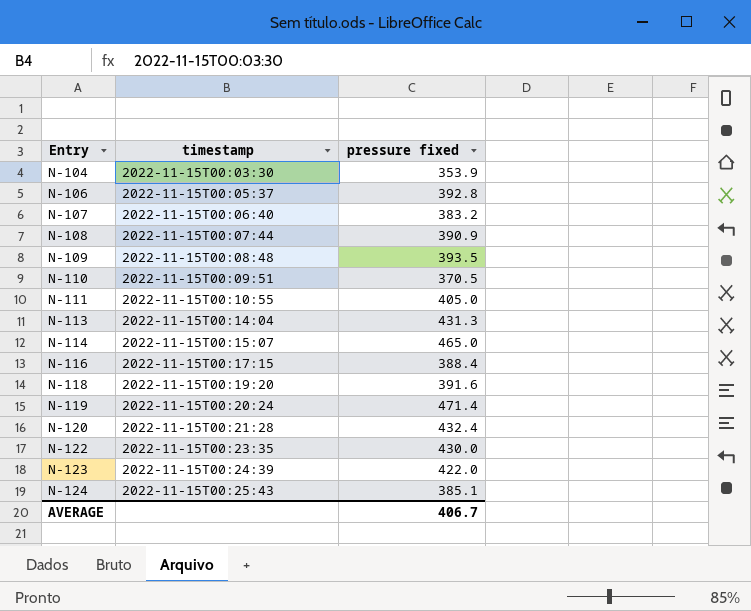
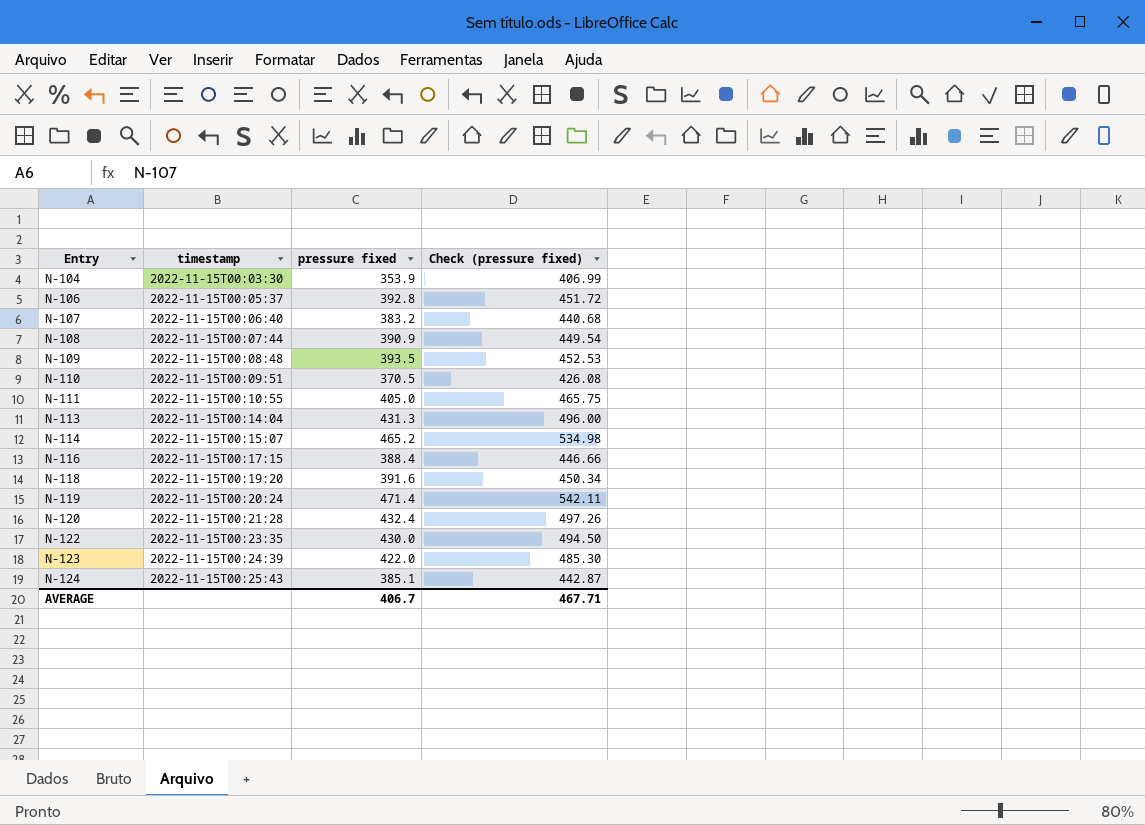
column Check (pressure fixed) | formula: none -> [pressure fixed] * 1.15
N-114 | pressure fixed: 465.0 -> 465.2

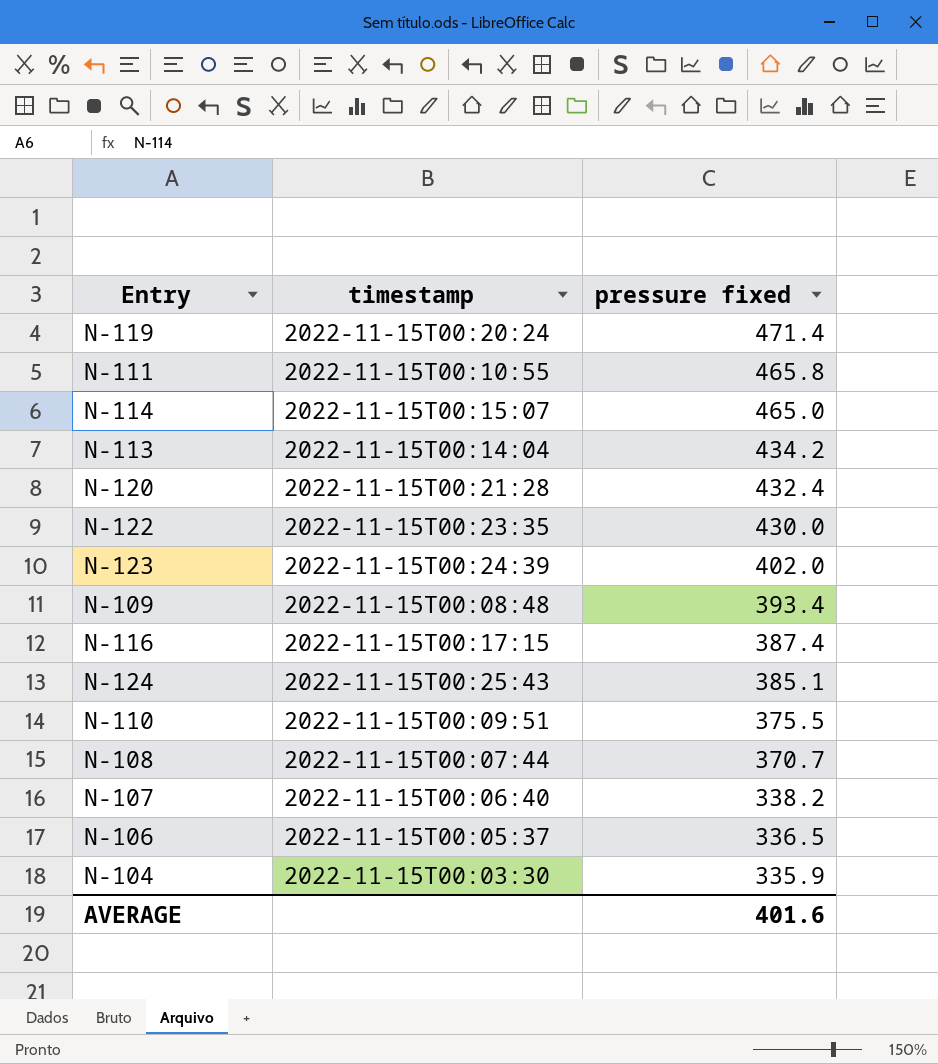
row order: Entry ascending -> pressure fixed descending
column Check (pressure fixed) | formula: [pressure fixed] * 1.15 -> none
row N-118: 2022-11-15T00:19:20 | 391.6 | 450.34 -> none
N-111 | pressure fixed: 405.0 -> 465.8
N-114 | pressure fixed: 465.2 -> 465.0
N-113 | pressure fixed: 431.3 -> 434.2
N-123 | pressure fixed: 422.0 -> 402.0
N-109 | pressure fixed: 393.5 -> 393.4
N-116 | pressure fixed: 388.4 -> 387.4
N-110 | pressure fixed: 370.5 -> 375.5
N-108 | pressure fixed: 390.9 -> 370.7
N-107 | pressure fixed: 383.2 -> 338.2
N-106 | pressure fixed: 392.8 -> 336.5
N-104 | pressure fixed: 353.9 -> 335.9
AVERAGE | pressure fixed: 406.7 -> 401.6

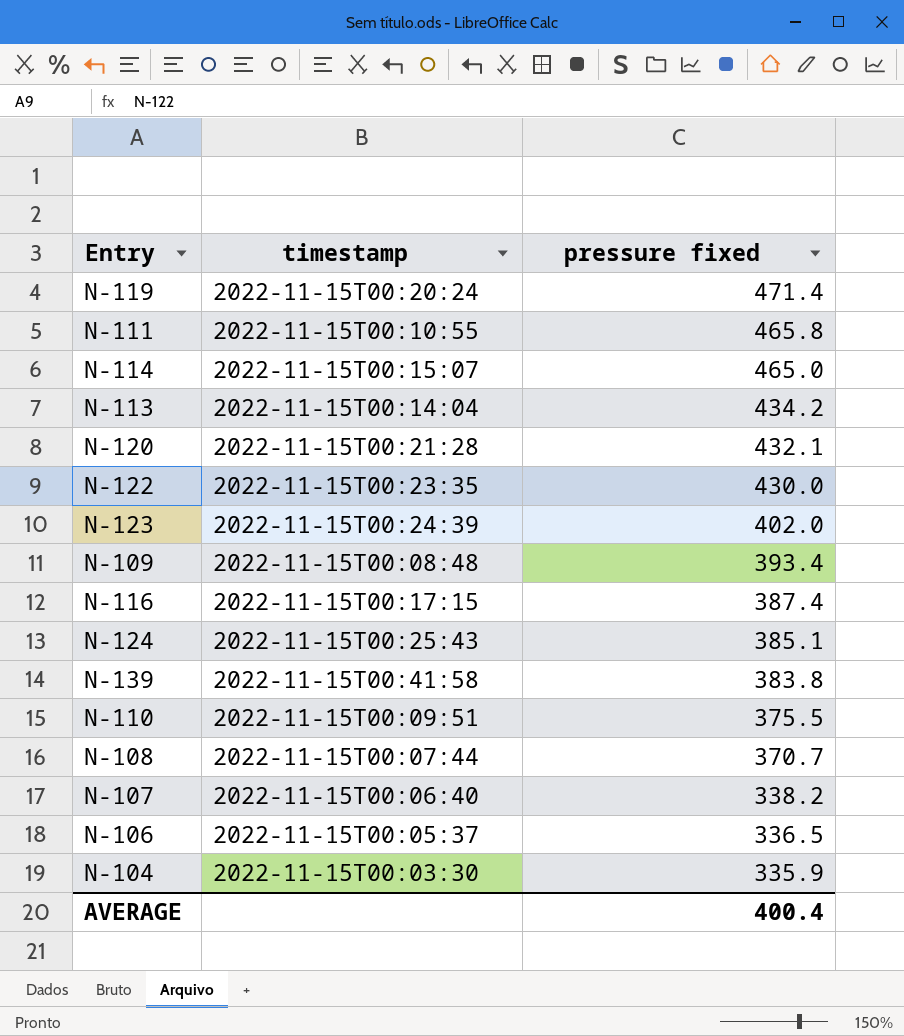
N-120 | pressure fixed: 432.4 -> 432.1
row N-139: none -> 2022-11-15T00:41:58 | 383.8
AVERAGE | pressure fixed: 401.6 -> 400.4

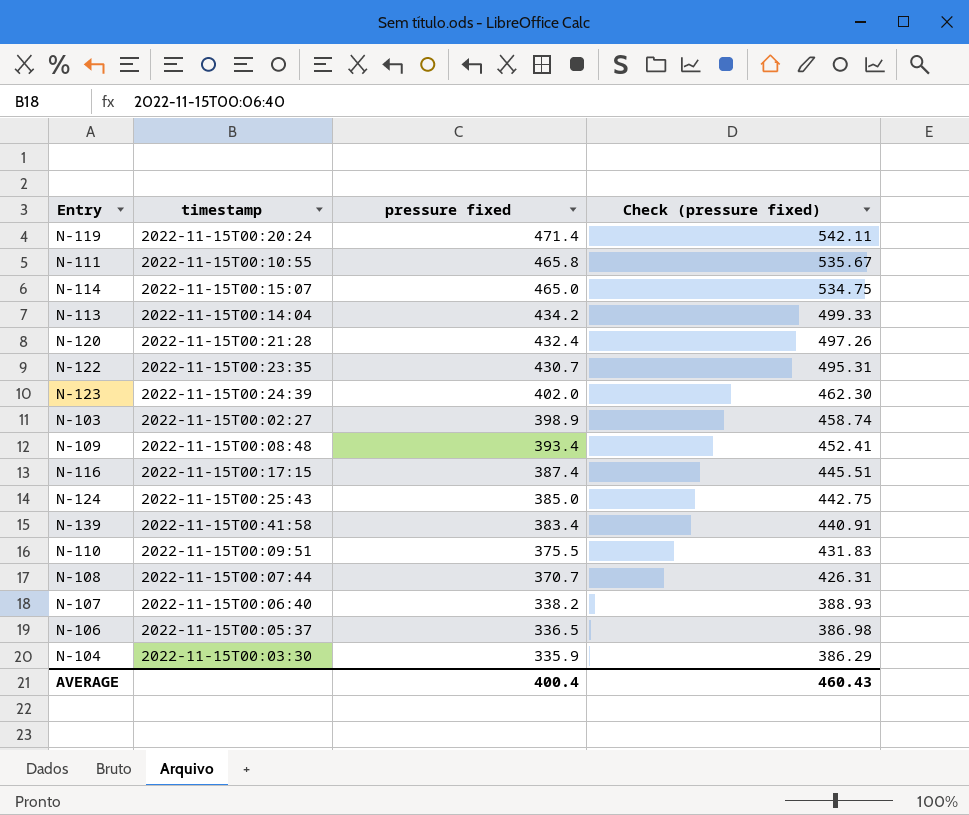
column Check (pressure fixed) | formula: none -> [pressure fixed] * 1.15
N-120 | pressure fixed: 432.1 -> 432.4
N-122 | pressure fixed: 430.0 -> 430.7
row N-103: none -> 2022-11-15T00:02:27 | 398.9 | 458.74
N-124 | pressure fixed: 385.1 -> 385.0
N-139 | pressure fixed: 383.8 -> 383.4

